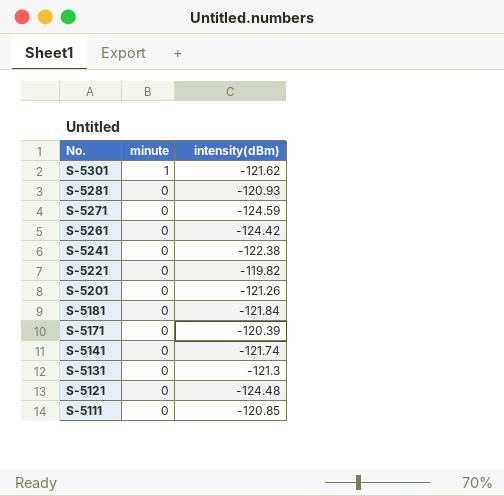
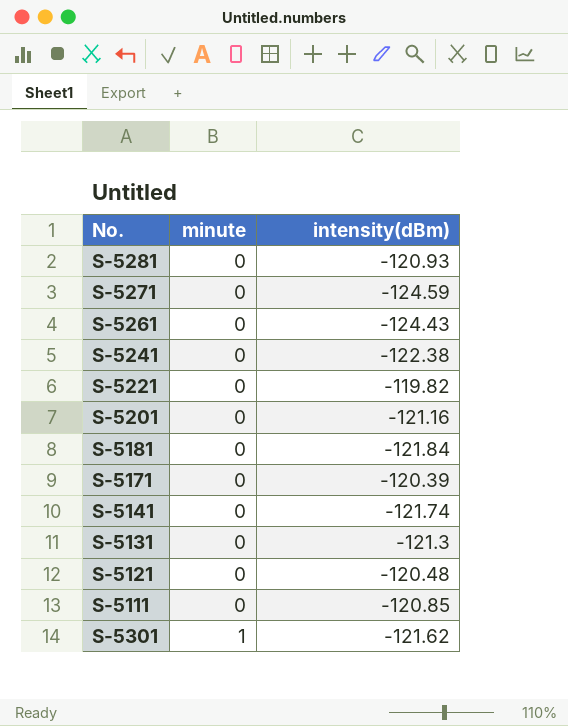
row order: No. descending -> minute ascending
S-5261 | intensity(dBm): -124.42 -> -124.43
S-5201 | intensity(dBm): -121.26 -> -121.16
S-5121 | intensity(dBm): -124.48 -> -120.48

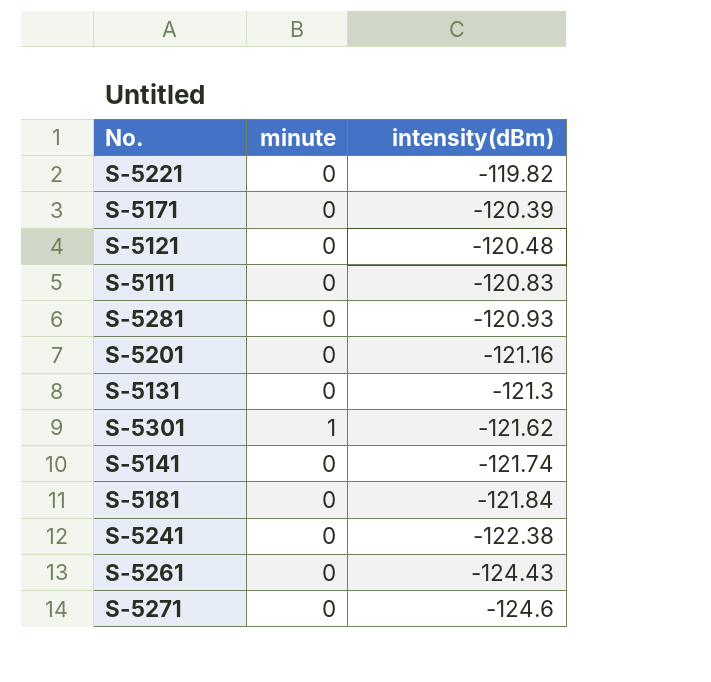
row order: minute ascending -> intensity(dBm) descending
S-5111 | intensity(dBm): -120.85 -> -120.83
S-5271 | intensity(dBm): -124.59 -> -124.6

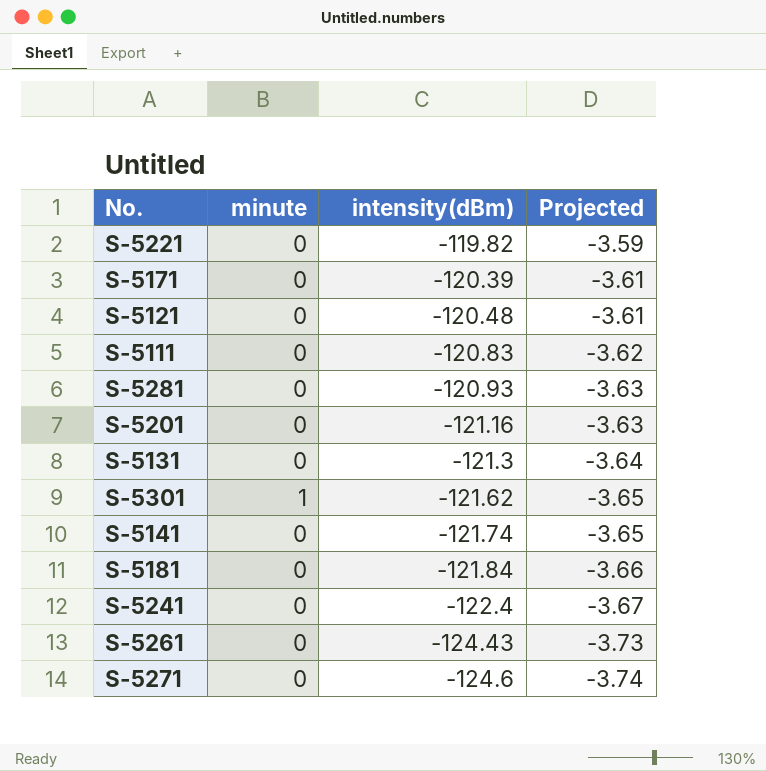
column Projected | formula: none -> [intensity(dBm)] * 0.03
S-5241 | intensity(dBm): -122.38 -> -122.4

